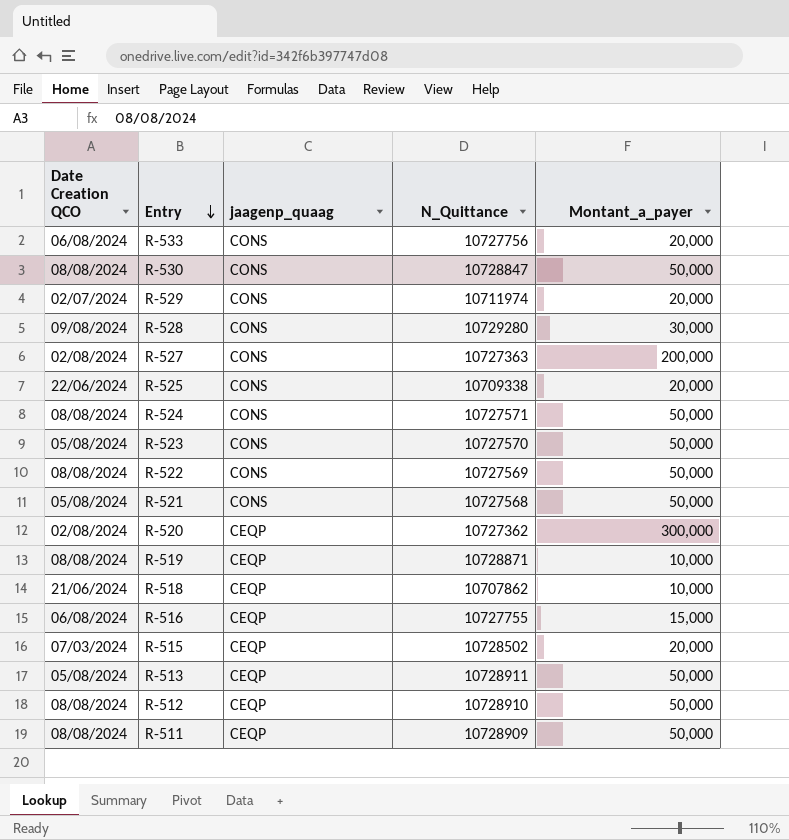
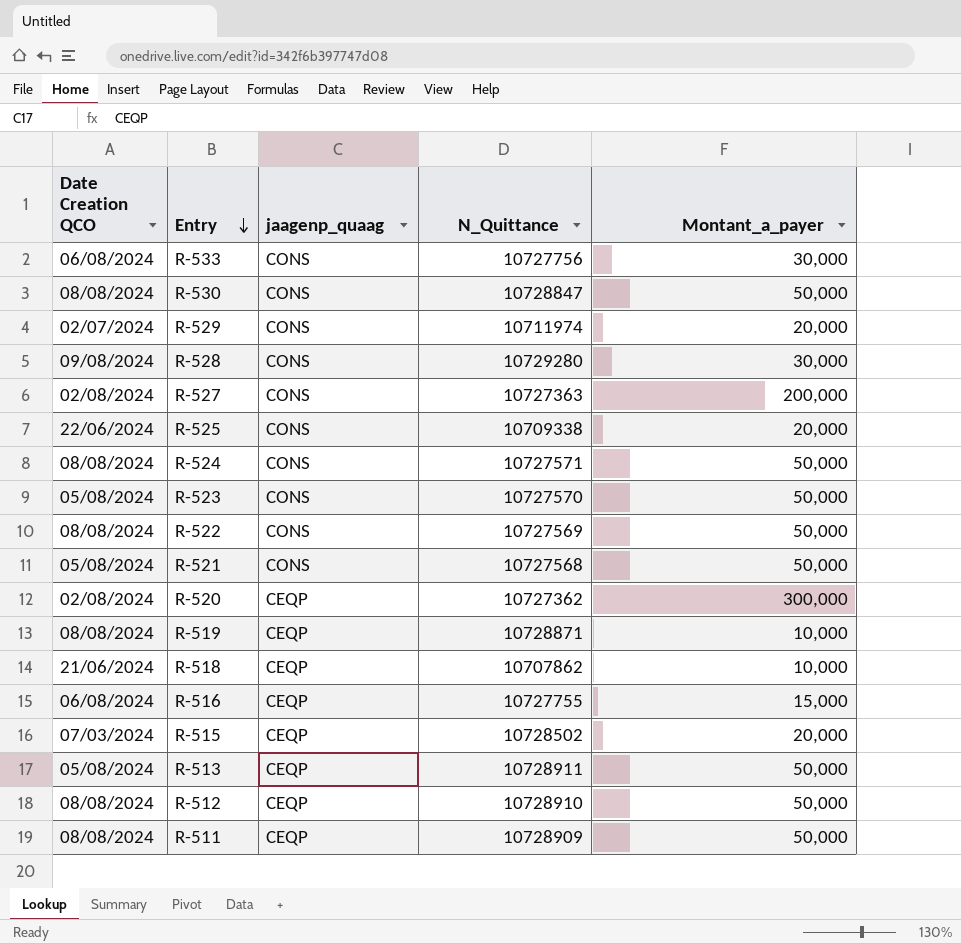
R-533 | Montant_a_payer: 20,000 -> 30,000

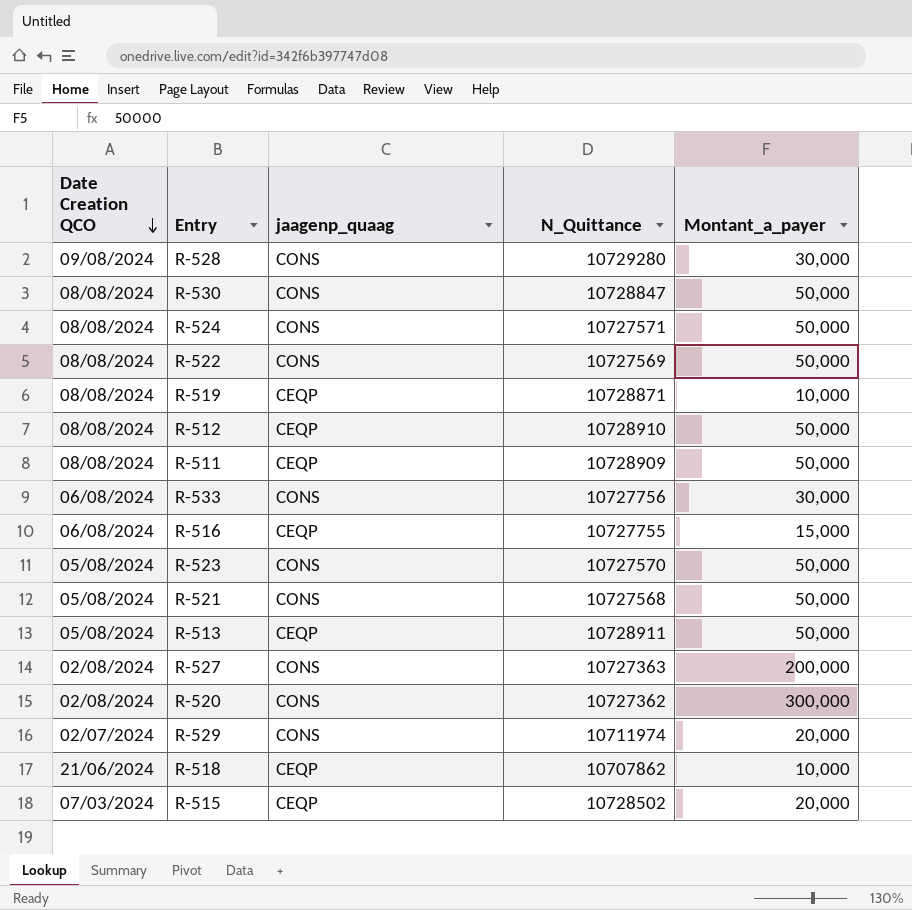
row order: Entry descending -> Date Creation QCO descending
row R-525: 22/06/2024 | CONS | 10709338 | 20,000 -> none
R-520 | jaagenp_quaag: CEQP -> CONS

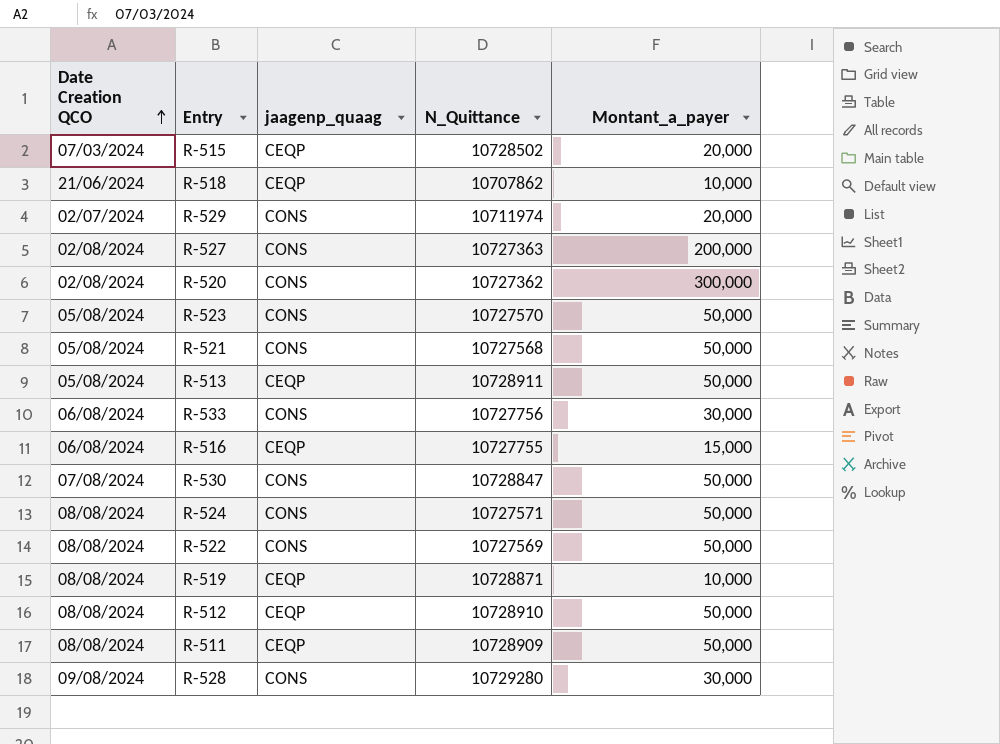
row order: Date Creation QCO descending -> Date Creation QCO ascending
R-530 | Date Creation QCO: 08/08/2024 -> 07/08/2024

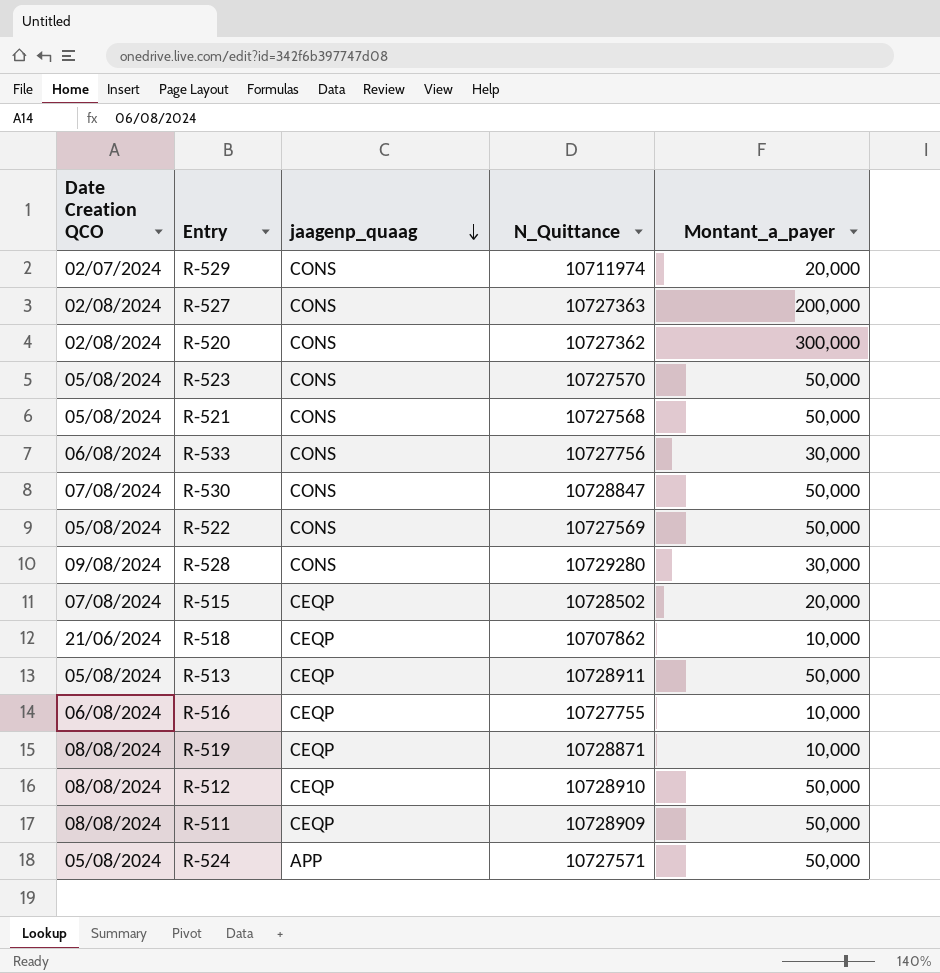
row order: Date Creation QCO ascending -> jaagenp_quaag descending
R-522 | Date Creation QCO: 08/08/2024 -> 05/08/2024
R-515 | Date Creation QCO: 07/03/2024 -> 07/08/2024
R-516 | Montant_a_payer: 15,000 -> 10,000
R-524 | Date Creation QCO: 08/08/2024 -> 05/08/2024
R-524 | jaagenp_quaag: CONS -> APP

